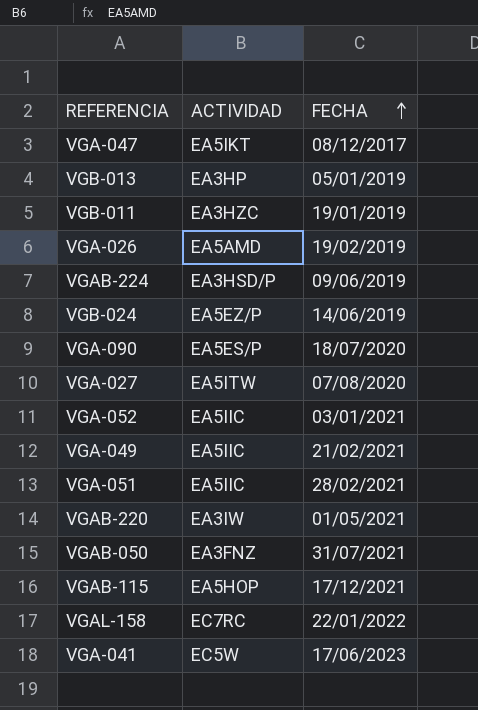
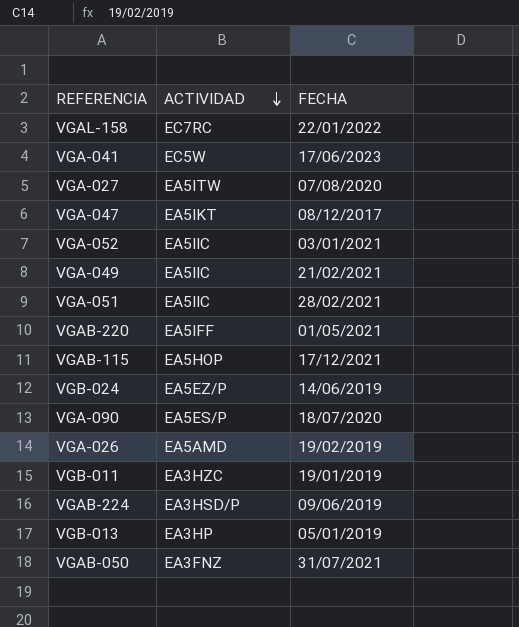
row order: FECHA ascending -> ACTIVIDAD descending
VGAB-220 | ACTIVIDAD: EA3IW -> EA5IFF

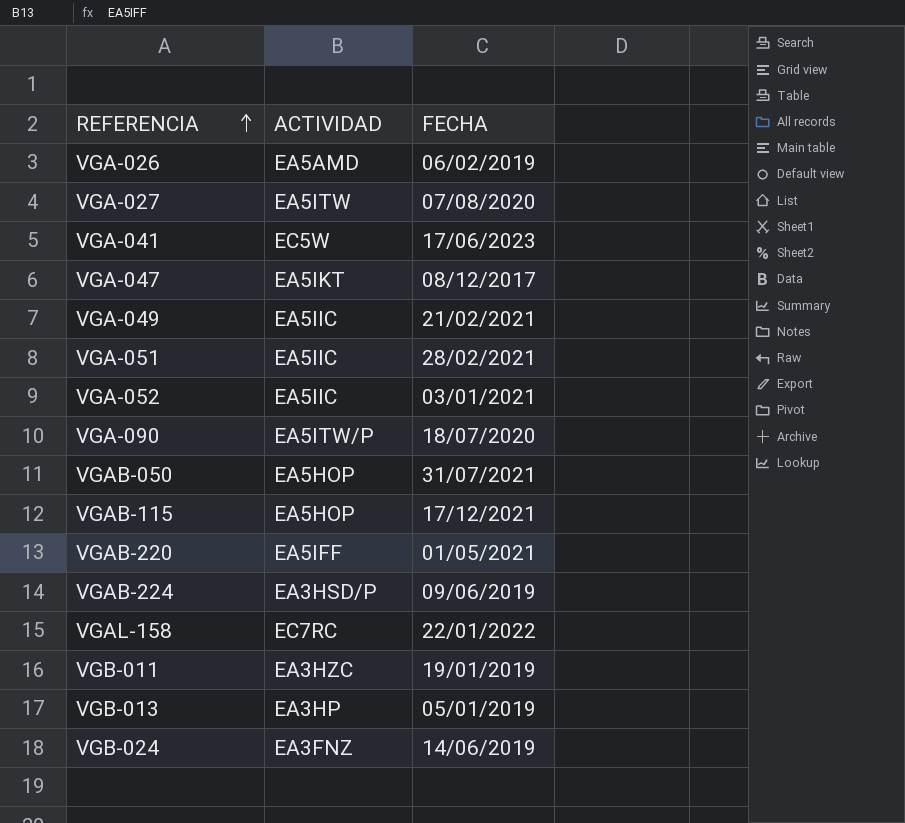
row order: ACTIVIDAD descending -> REFERENCIA ascending
VGA-026 | FECHA: 19/02/2019 -> 06/02/2019
VGA-090 | ACTIVIDAD: EA5ES/P -> EA5ITW/P
VGAB-050 | ACTIVIDAD: EA3FNZ -> EA5HOP
VGB-024 | ACTIVIDAD: EA5EZ/P -> EA3FNZ

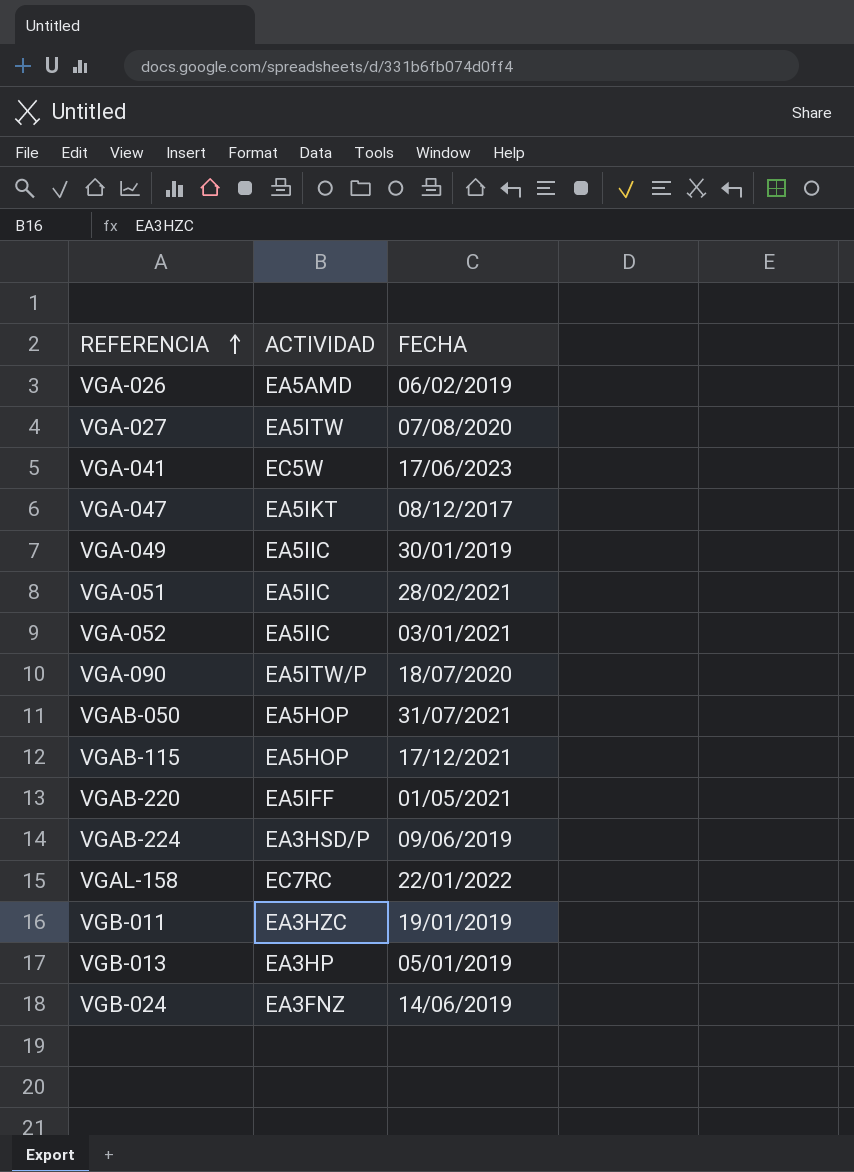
VGA-049 | FECHA: 21/02/2021 -> 30/01/2019

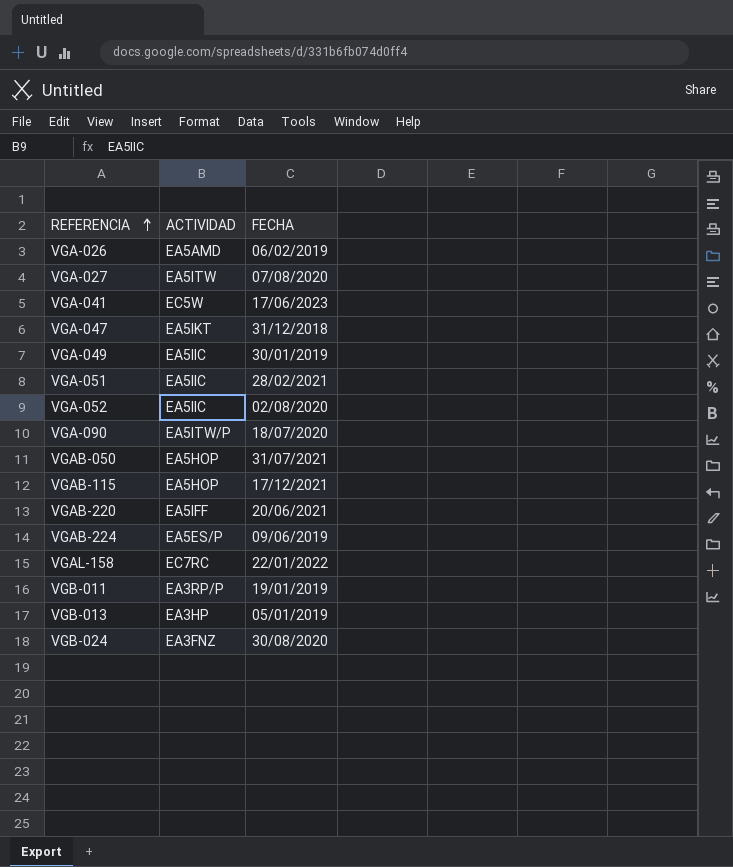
VGA-047 | FECHA: 08/12/2017 -> 31/12/2018
VGA-052 | FECHA: 03/01/2021 -> 02/08/2020
VGAB-220 | FECHA: 01/05/2021 -> 20/06/2021
VGAB-224 | ACTIVIDAD: EA3HSD/P -> EA5ES/P
VGB-011 | ACTIVIDAD: EA3HZC -> EA3RP/P
VGB-024 | FECHA: 14/06/2019 -> 30/08/2020

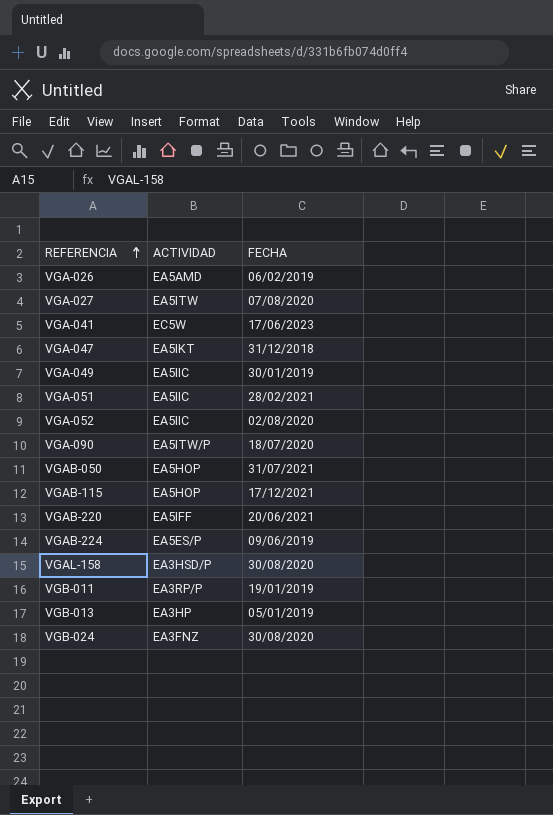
VGAL-158 | ACTIVIDAD: EC7RC -> EA3HSD/P
VGAL-158 | FECHA: 22/01/2022 -> 30/08/2020

